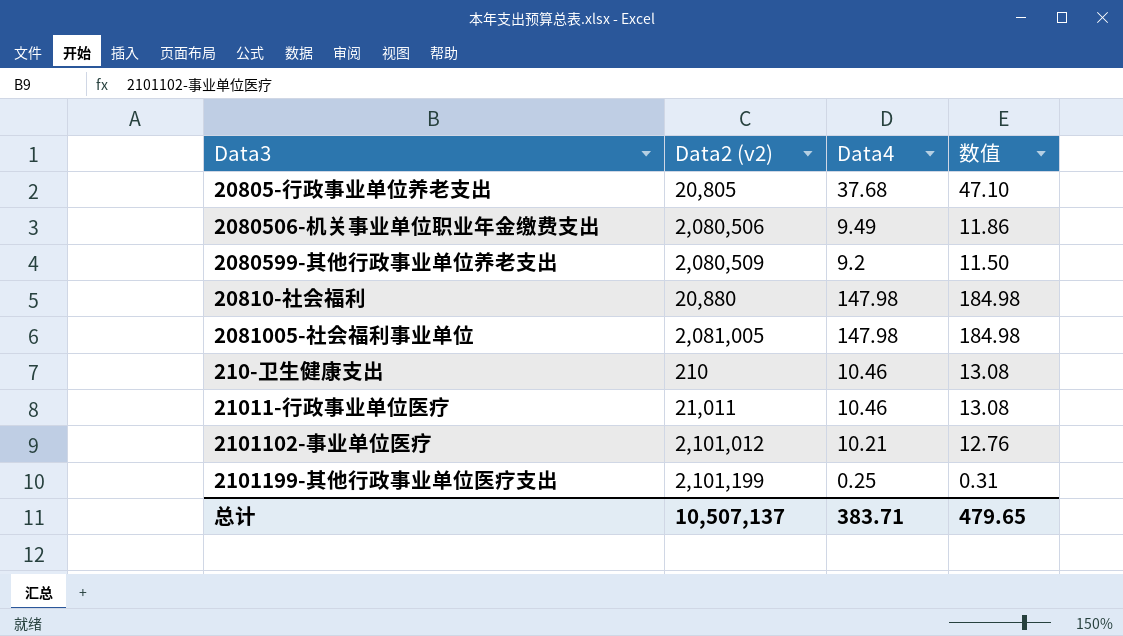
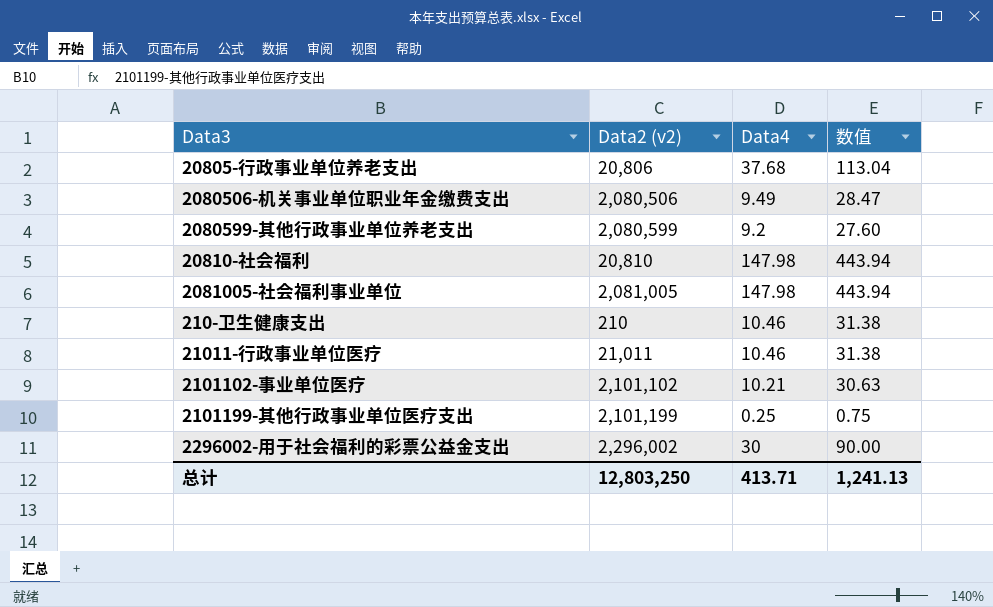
column 数值 | formula: [Data4] * 1.25 -> [Data4] * 3
20805-行政事业单位养老支出 | Data2 (v2): 20,805 -> 20,806
2080599-其他行政事业单位养老支出 | Data2 (v2): 2,080,509 -> 2,080,599
20810-社会福利 | Data2 (v2): 20,880 -> 20,810
2101102-事业单位医疗 | Data2 (v2): 2,101,012 -> 2,101,102
row 2296002-用于社会福利的彩票公益金支出: none -> 2,296,002 | 30 | 90.00
总计 | Data2 (v2): 10,507,137 -> 12,803,250
总计 | Data4: 383.71 -> 413.71
总计 | 数值: 479.65 -> 1,241.13

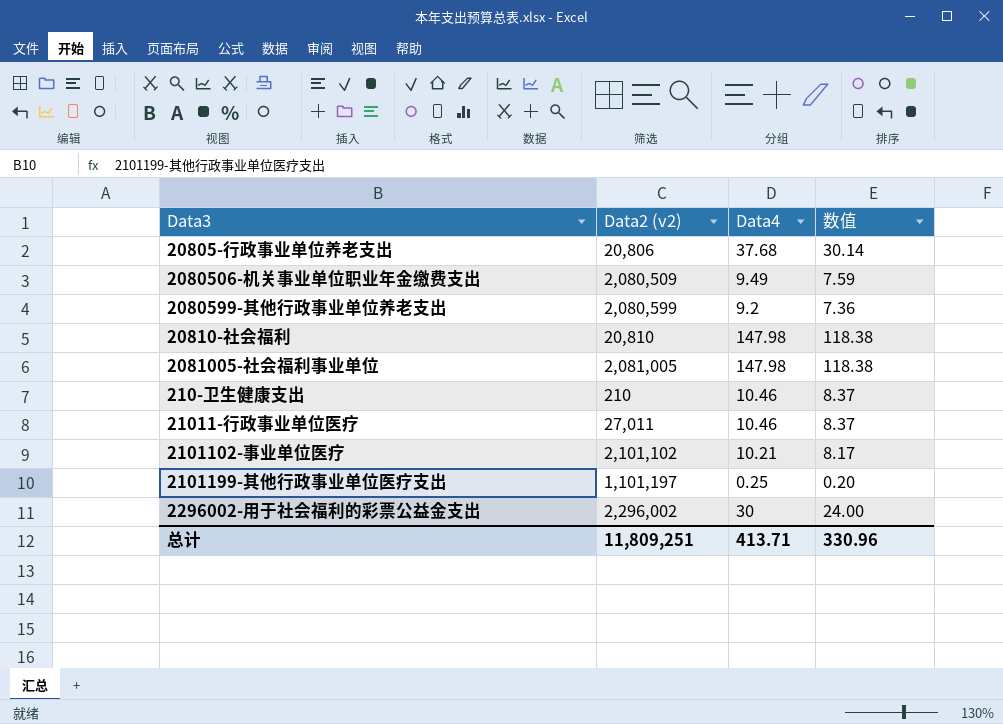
column 数值 | formula: [Data4] * 3 -> [Data4] * 0.8
2080506-机关事业单位职业年金缴费支出 | Data2 (v2): 2,080,506 -> 2,080,509
21011-行政事业单位医疗 | Data2 (v2): 21,011 -> 27,011
2101199-其他行政事业单位医疗支出 | Data2 (v2): 2,101,199 -> 1,101,197
总计 | Data2 (v2): 12,803,250 -> 11,809,251
总计 | 数值: 1,241.13 -> 330.96

